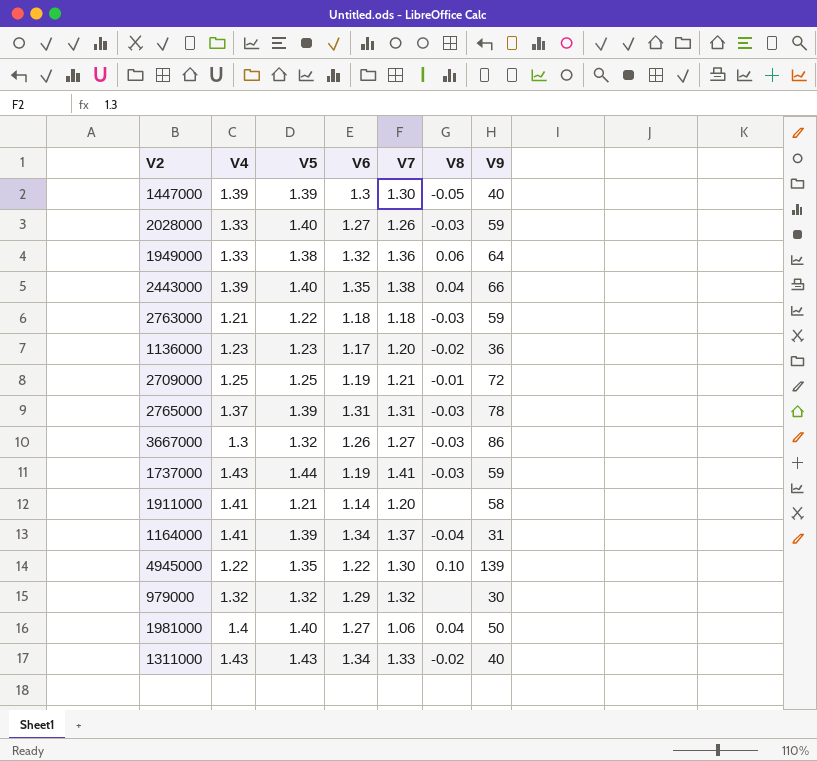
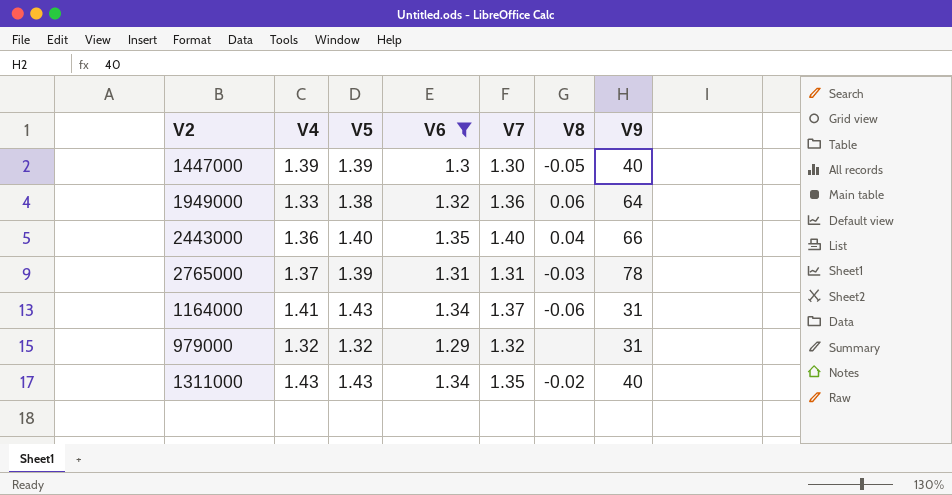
filter: none -> V6 >= 1.29
2443000 | V4: 1.39 -> 1.36
2443000 | V7: 1.38 -> 1.40
1164000 | V5: 1.39 -> 1.43
1164000 | V8: -0.04 -> -0.06
979000 | V9: 30 -> 31
1311000 | V7: 1.33 -> 1.35

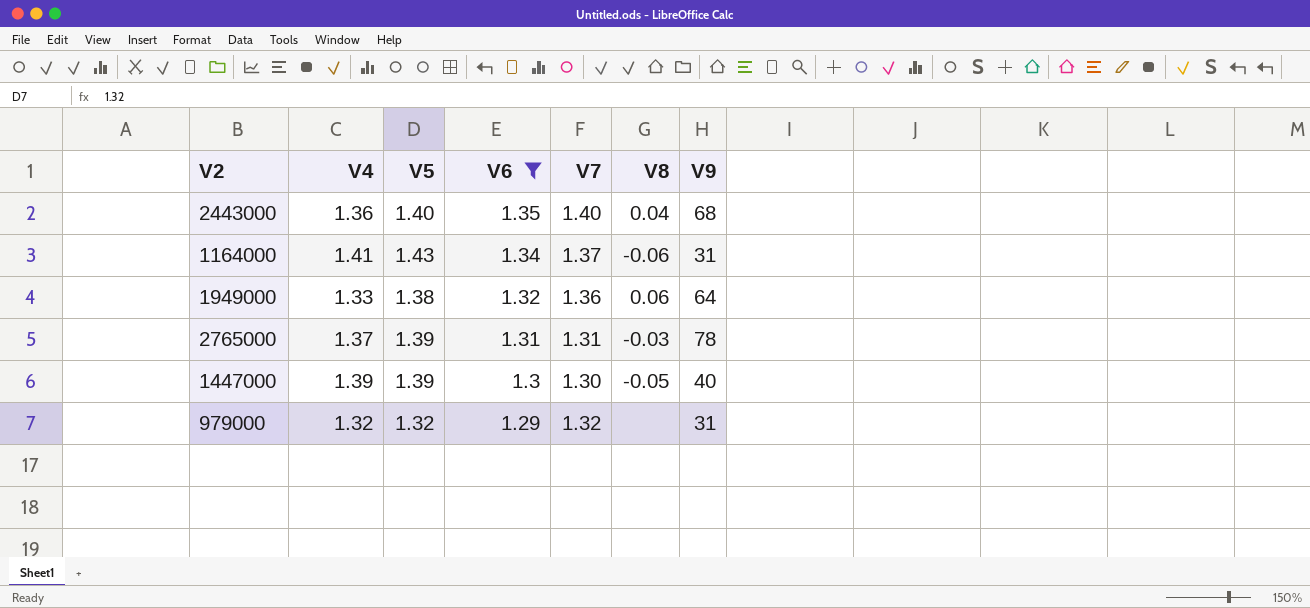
row order: none -> V6 descending
row 1311000: 1.43 | 1.43 | 1.34 | 1.35 | -0.02 | 40 -> none
2443000 | V9: 66 -> 68

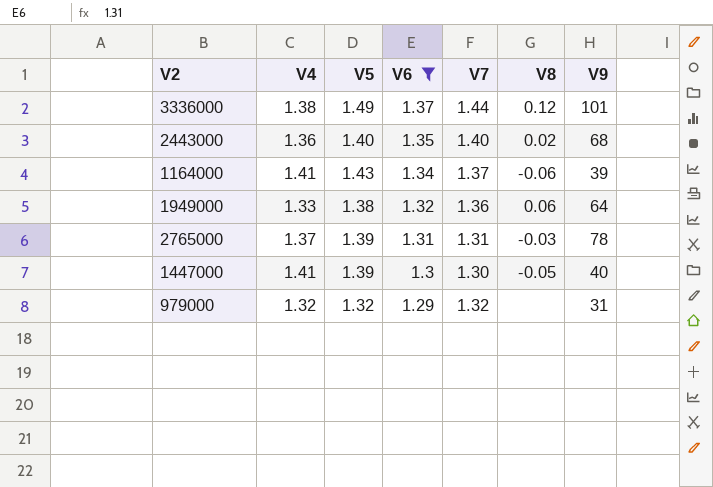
row 3336000: none -> 1.38 | 1.49 | 1.37 | 1.44 | 0.12 | 101
2443000 | V8: 0.04 -> 0.02
1164000 | V9: 31 -> 39
1447000 | V4: 1.39 -> 1.41

